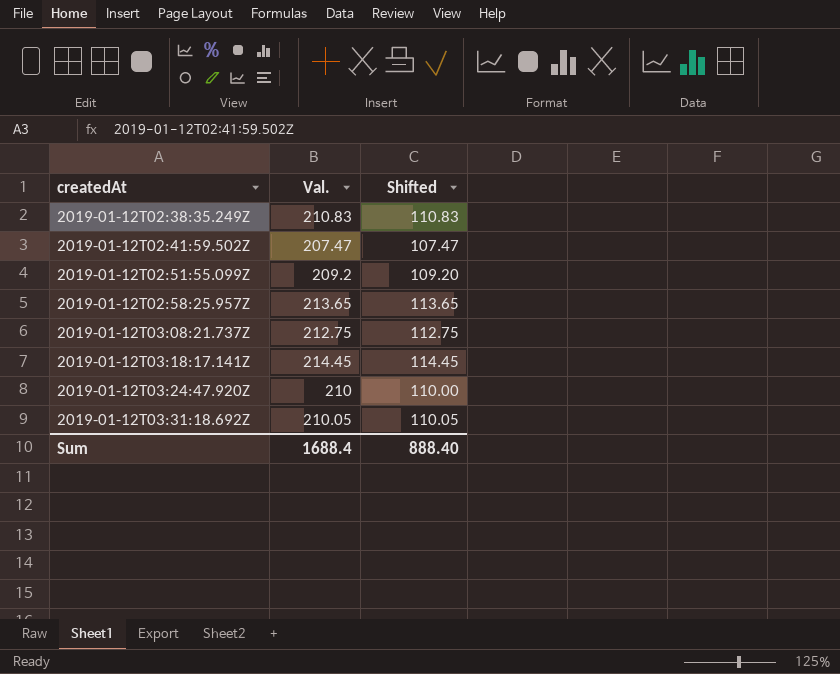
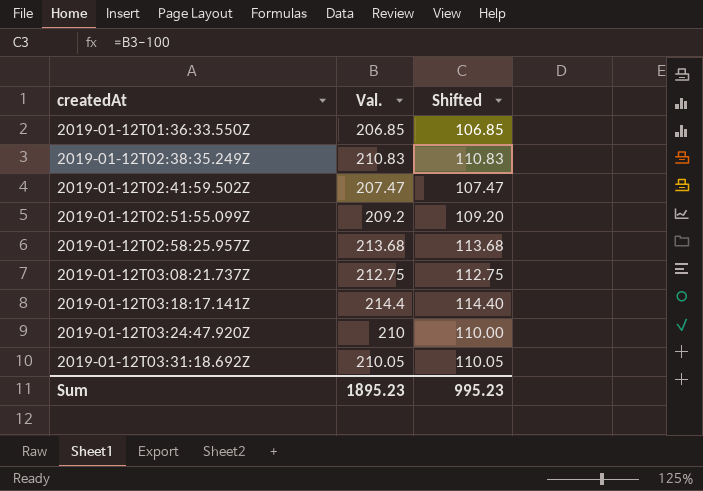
row 2019-01-12T01:36:33.550Z: none -> 206.85 | 106.85
2019-01-12T02:58:25.957Z | Val.: 213.65 -> 213.68
2019-01-12T02:58:25.957Z | Shifted: 113.65 -> 113.68
2019-01-12T03:18:17.141Z | Val.: 214.45 -> 214.4
2019-01-12T03:18:17.141Z | Shifted: 114.45 -> 114.40
Sum | Val.: 1688.4 -> 1895.23
Sum | Shifted: 888.40 -> 995.23

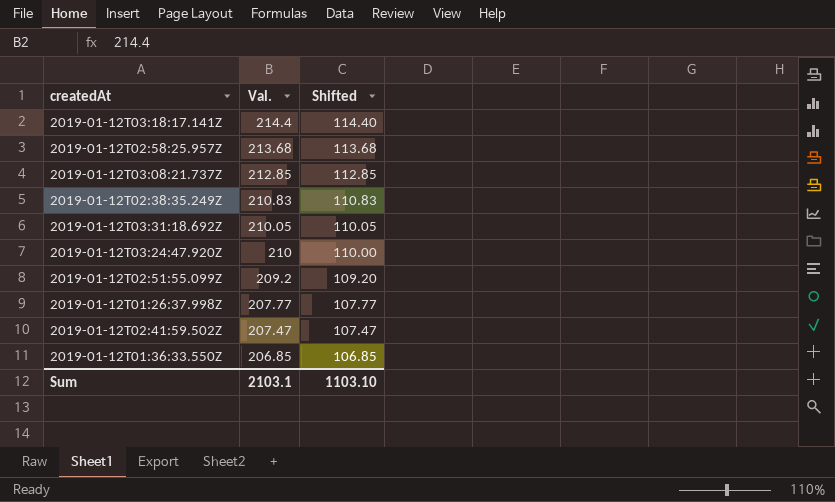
row order: createdAt ascending -> Val. descending
2019-01-12T03:08:21.737Z | Val.: 212.75 -> 212.85
2019-01-12T03:08:21.737Z | Shifted: 112.75 -> 112.85
row 2019-01-12T01:26:37.998Z: none -> 207.77 | 107.77
Sum | Val.: 1895.23 -> 2103.1
Sum | Shifted: 995.23 -> 1103.10

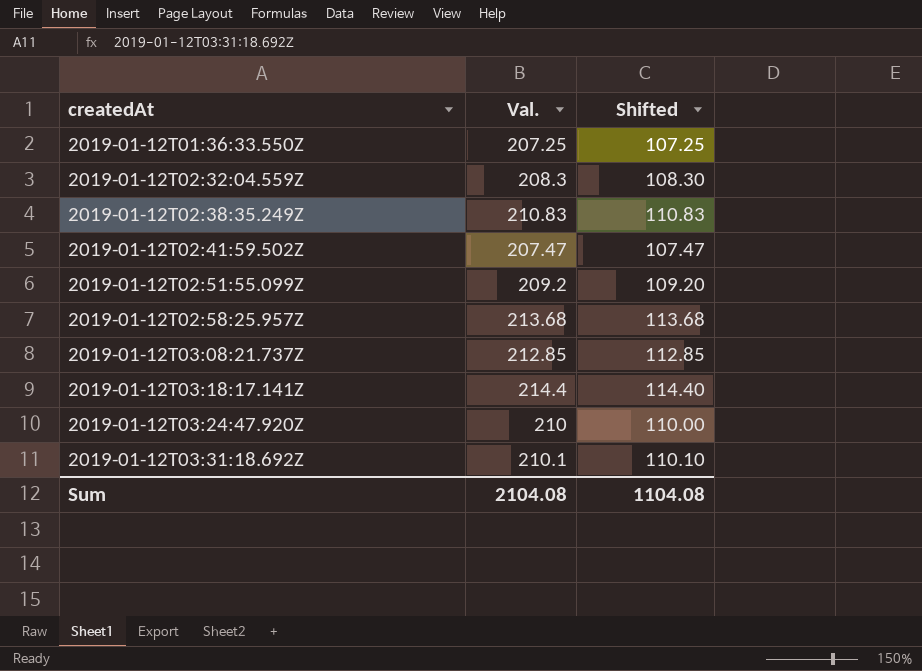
row order: Val. descending -> createdAt ascending
row 2019-01-12T01:26:37.998Z: 207.77 | 107.77 -> none
2019-01-12T01:36:33.550Z | Val.: 206.85 -> 207.25
2019-01-12T01:36:33.550Z | Shifted: 106.85 -> 107.25
row 2019-01-12T02:32:04.559Z: none -> 208.3 | 108.30
2019-01-12T03:31:18.692Z | Val.: 210.05 -> 210.1
2019-01-12T03:31:18.692Z | Shifted: 110.05 -> 110.10
Sum | Val.: 2103.1 -> 2104.08
Sum | Shifted: 1103.10 -> 1104.08

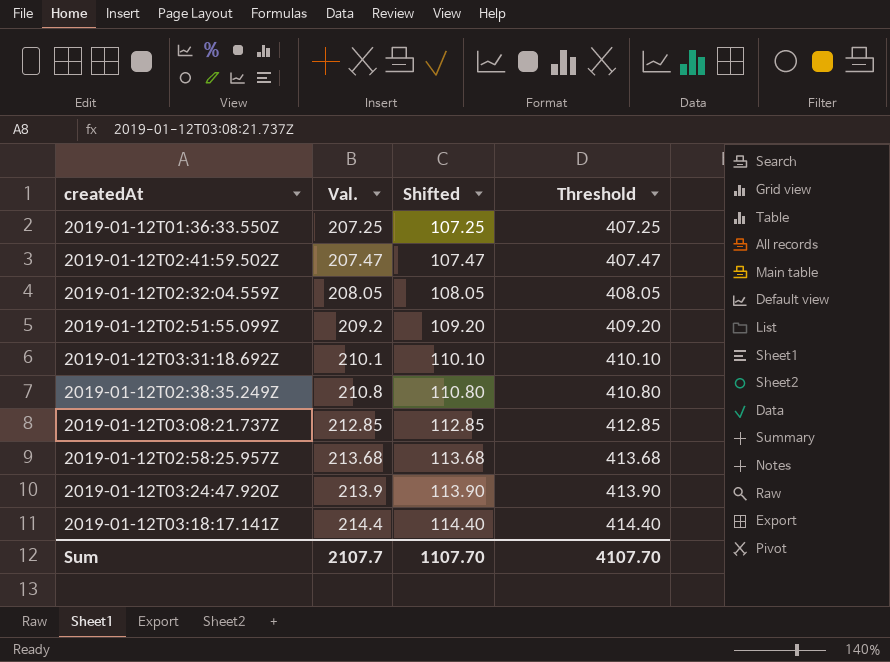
row order: createdAt ascending -> Val. ascending
column Threshold | formula: none -> [Val.] + 200
2019-01-12T02:32:04.559Z | Val.: 208.3 -> 208.05
2019-01-12T02:32:04.559Z | Shifted: 108.30 -> 108.05
2019-01-12T02:38:35.249Z | Val.: 210.83 -> 210.8
2019-01-12T02:38:35.249Z | Shifted: 110.83 -> 110.80
2019-01-12T03:24:47.920Z | Val.: 210 -> 213.9
2019-01-12T03:24:47.920Z | Shifted: 110.00 -> 113.90
Sum | Val.: 2104.08 -> 2107.7
Sum | Shifted: 1104.08 -> 1107.70

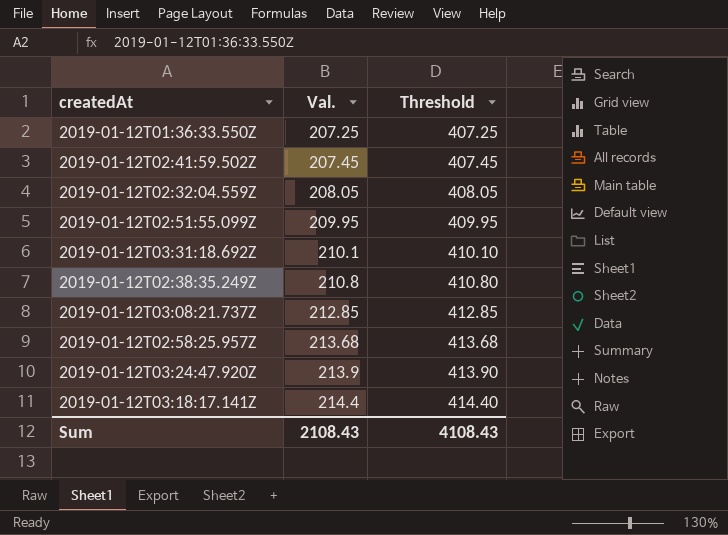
column Shifted | formula: [Val.] - 100 -> none
2019-01-12T02:41:59.502Z | Val.: 207.47 -> 207.45
2019-01-12T02:41:59.502Z | Threshold: 407.47 -> 407.45
2019-01-12T02:51:55.099Z | Val.: 209.2 -> 209.95
2019-01-12T02:51:55.099Z | Threshold: 409.20 -> 409.95
Sum | Val.: 2107.7 -> 2108.43
Sum | Threshold: 4107.70 -> 4108.43

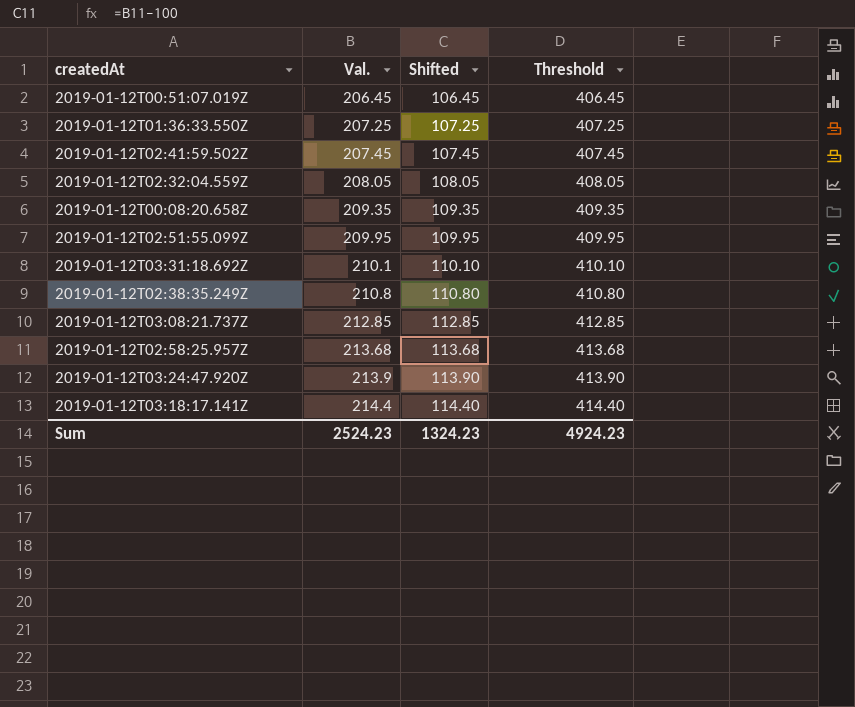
column Shifted | formula: none -> [Val.] - 100
row 2019-01-12T00:51:07.019Z: none -> 206.45 | 106.45 | 406.45
row 2019-01-12T00:08:20.658Z: none -> 209.35 | 109.35 | 409.35
Sum | Val.: 2108.43 -> 2524.23
Sum | Threshold: 4108.43 -> 4924.23

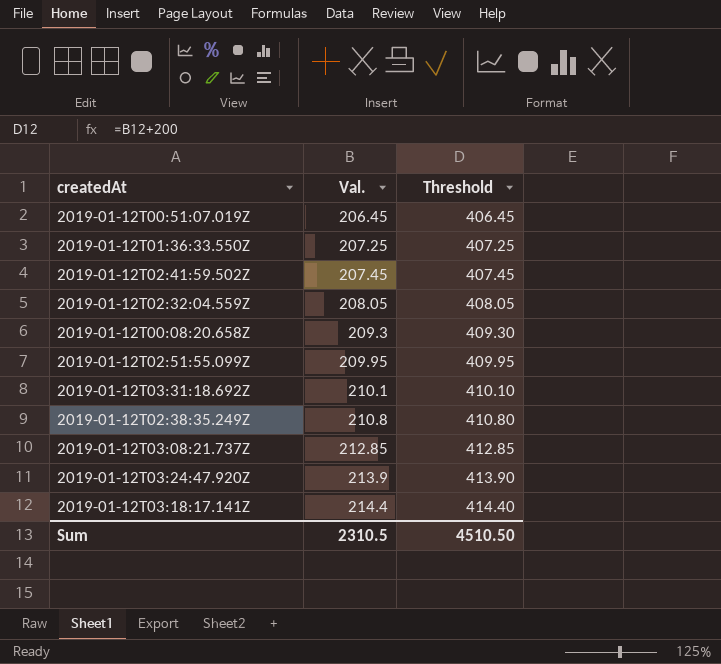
column Shifted | formula: [Val.] - 100 -> none
row 2019-01-12T02:58:25.957Z: 213.68 | 113.68 | 413.68 -> none
2019-01-12T00:08:20.658Z | Val.: 209.35 -> 209.3
2019-01-12T00:08:20.658Z | Threshold: 409.35 -> 409.30
Sum | Val.: 2524.23 -> 2310.5
Sum | Threshold: 4924.23 -> 4510.50

